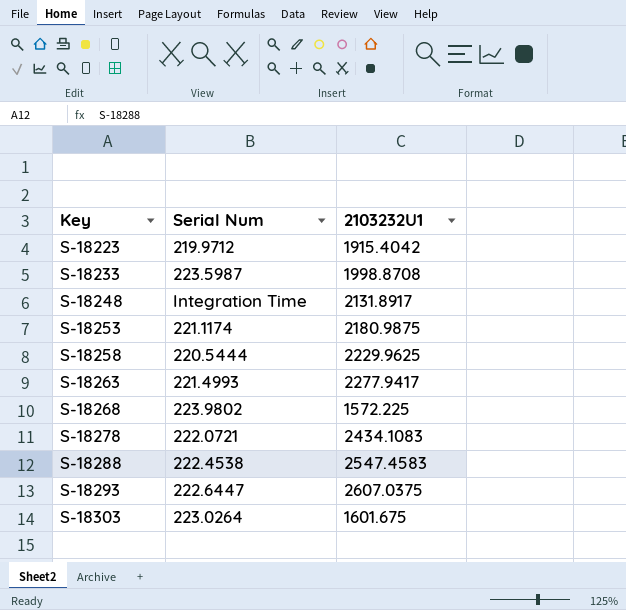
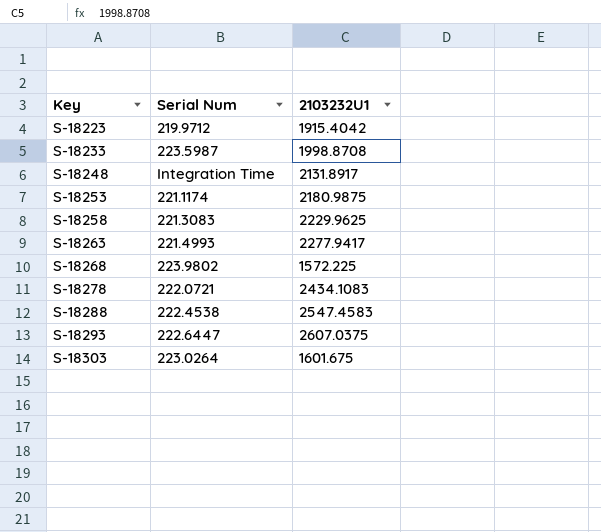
S-18258 | Serial Num: 220.5444 -> 221.3083

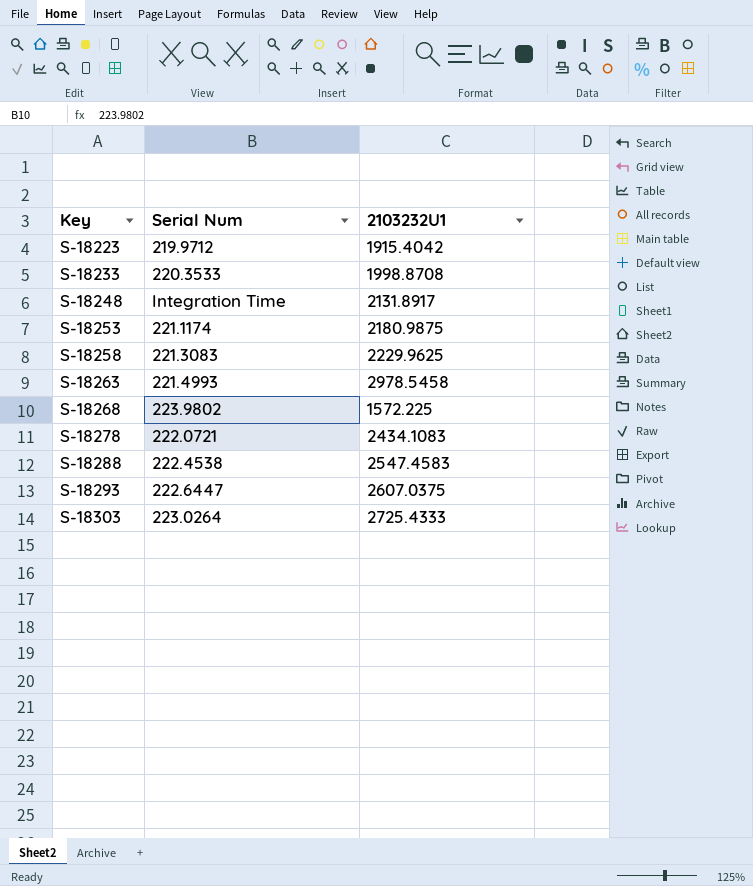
S-18233 | Serial Num: 223.5987 -> 220.3533
S-18263 | 2103232U1: 2277.9417 -> 2978.5458
S-18303 | 2103232U1: 1601.675 -> 2725.4333

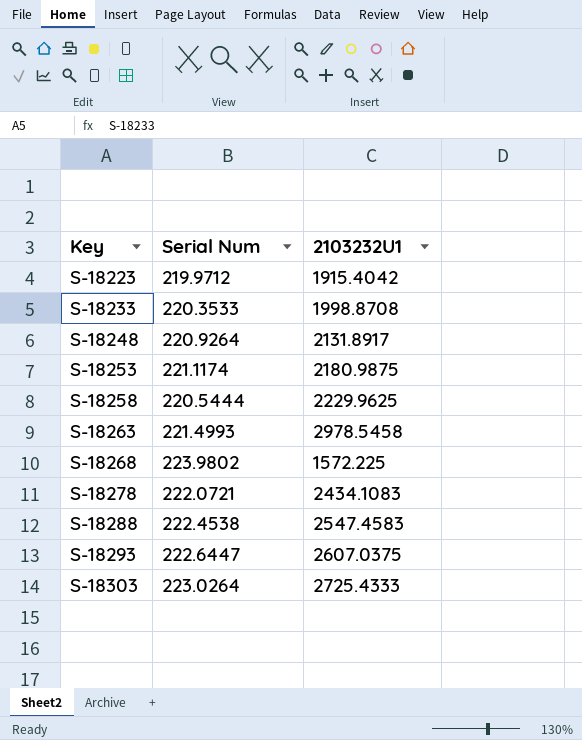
S-18248 | Serial Num: Integration Time -> 220.9264
S-18258 | Serial Num: 221.3083 -> 220.5444

